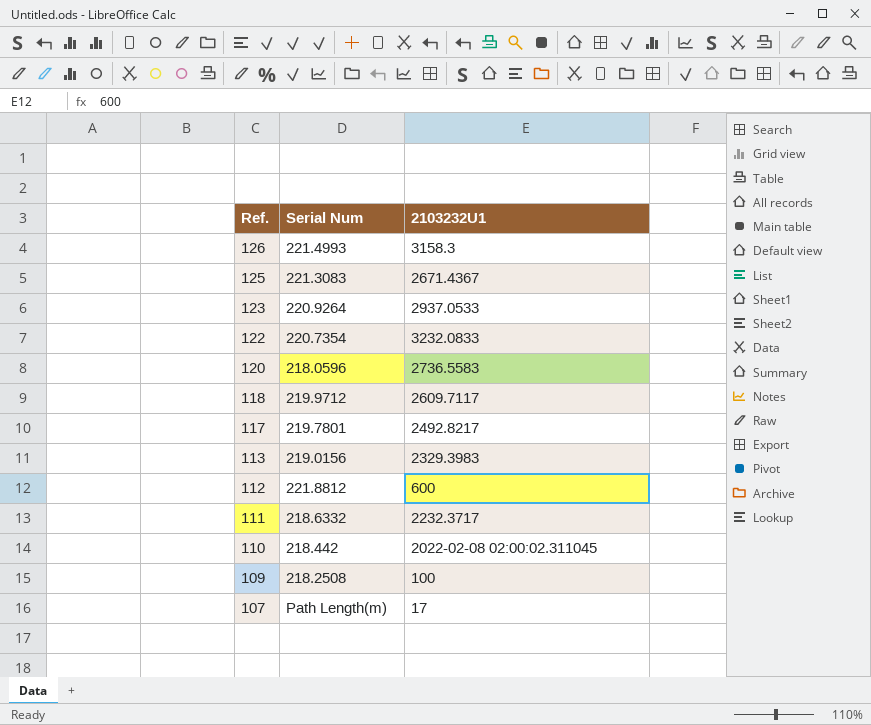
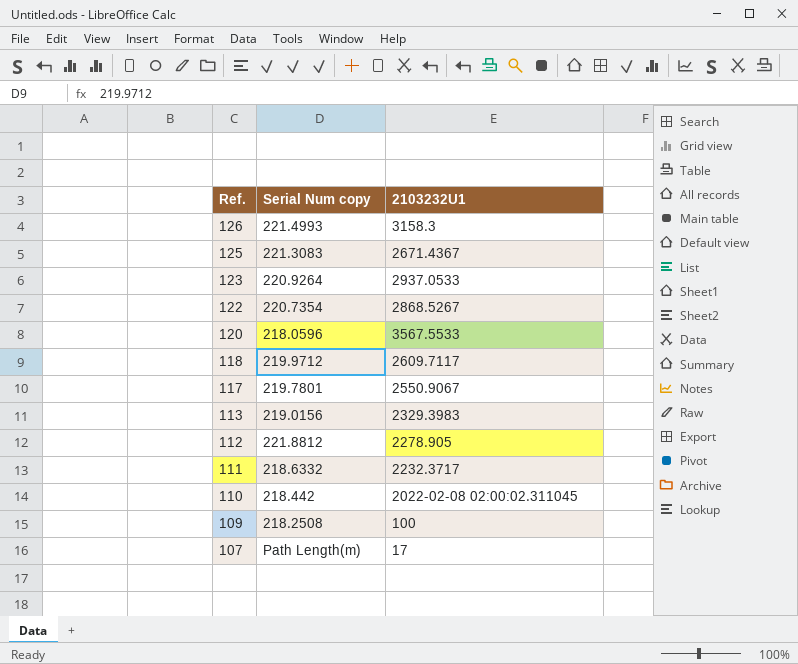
column name: Serial Num -> Serial Num copy
122 | 2103232U1: 3232.0833 -> 2868.5267
120 | 2103232U1: 2736.5583 -> 3567.5533
117 | 2103232U1: 2492.8217 -> 2550.9067
112 | 2103232U1: 600 -> 2278.905

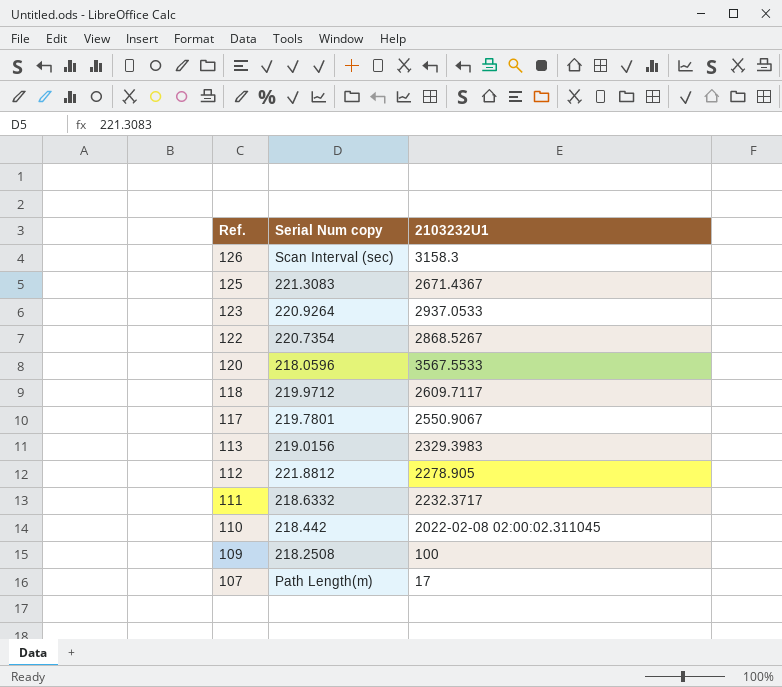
126 | Serial Num copy: 221.4993 -> Scan Interval (sec)

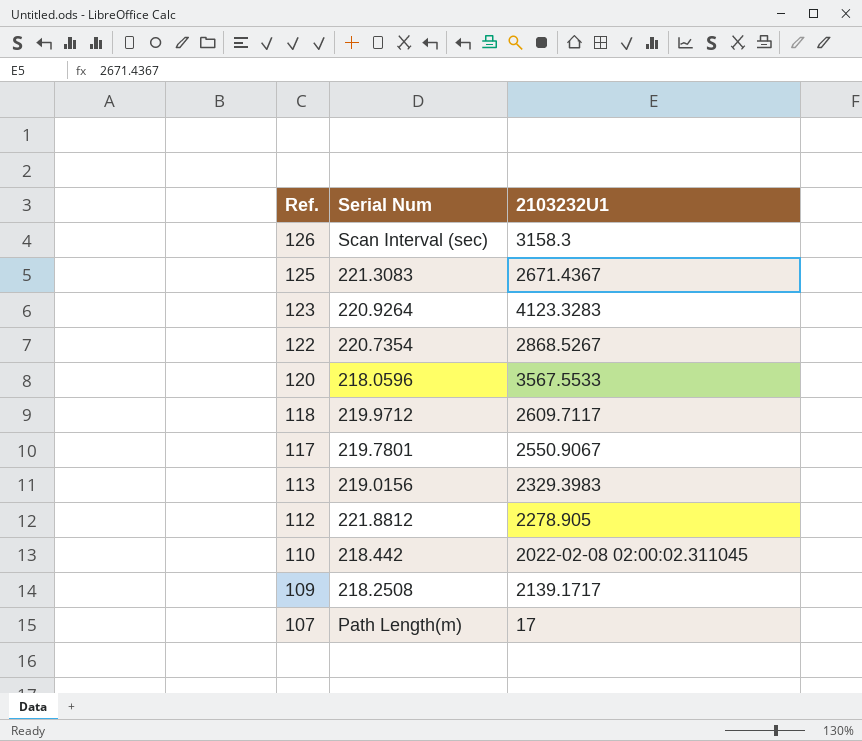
column name: Serial Num copy -> Serial Num
row 111: 218.6332 | 2232.3717 -> none
123 | 2103232U1: 2937.0533 -> 4123.3283
109 | 2103232U1: 100 -> 2139.1717

